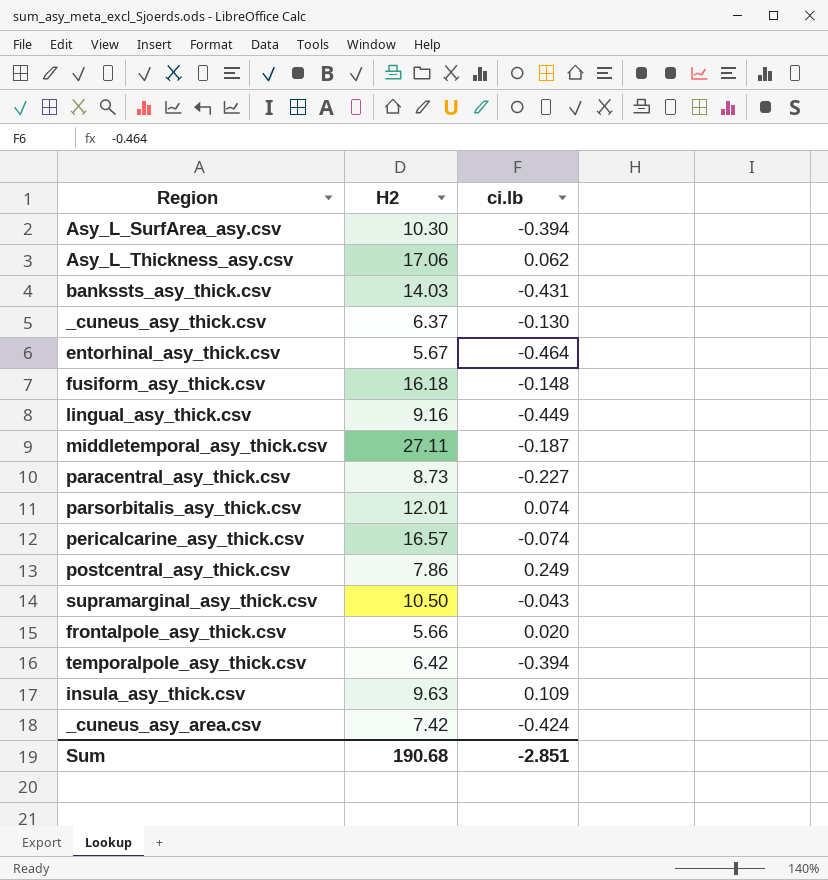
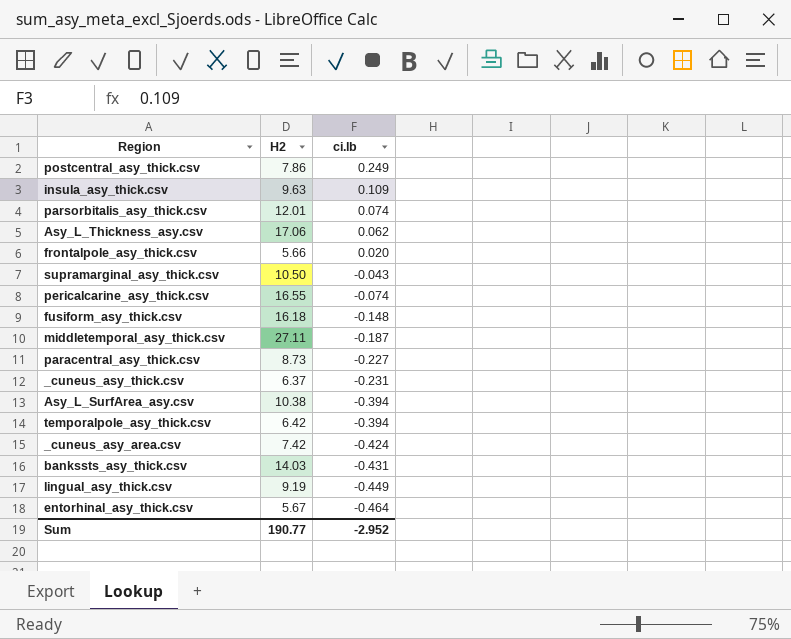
row order: none -> ci.lb descending
pericalcarine_asy_thick.csv | H2: 16.57 -> 16.55
_cuneus_asy_thick.csv | ci.lb: -0.130 -> -0.231
Asy_L_SurfArea_asy.csv | H2: 10.30 -> 10.38
lingual_asy_thick.csv | H2: 9.16 -> 9.19
Sum | H2: 190.68 -> 190.77
Sum | ci.lb: -2.851 -> -2.952

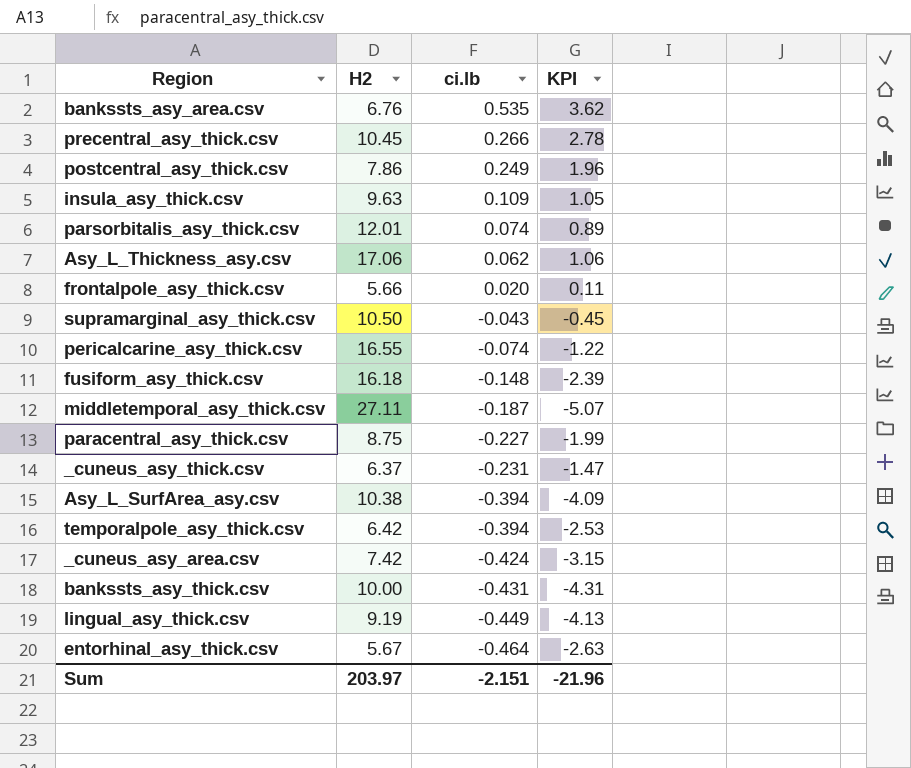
column KPI | formula: none -> [H2] * [ci.lb]
row bankssts_asy_area.csv: none -> 6.76 | 0.535 | 3.62
row precentral_asy_thick.csv: none -> 10.45 | 0.266 | 2.78
paracentral_asy_thick.csv | H2: 8.73 -> 8.75
bankssts_asy_thick.csv | H2: 14.03 -> 10.00
Sum | H2: 190.77 -> 203.97
Sum | ci.lb: -2.952 -> -2.151

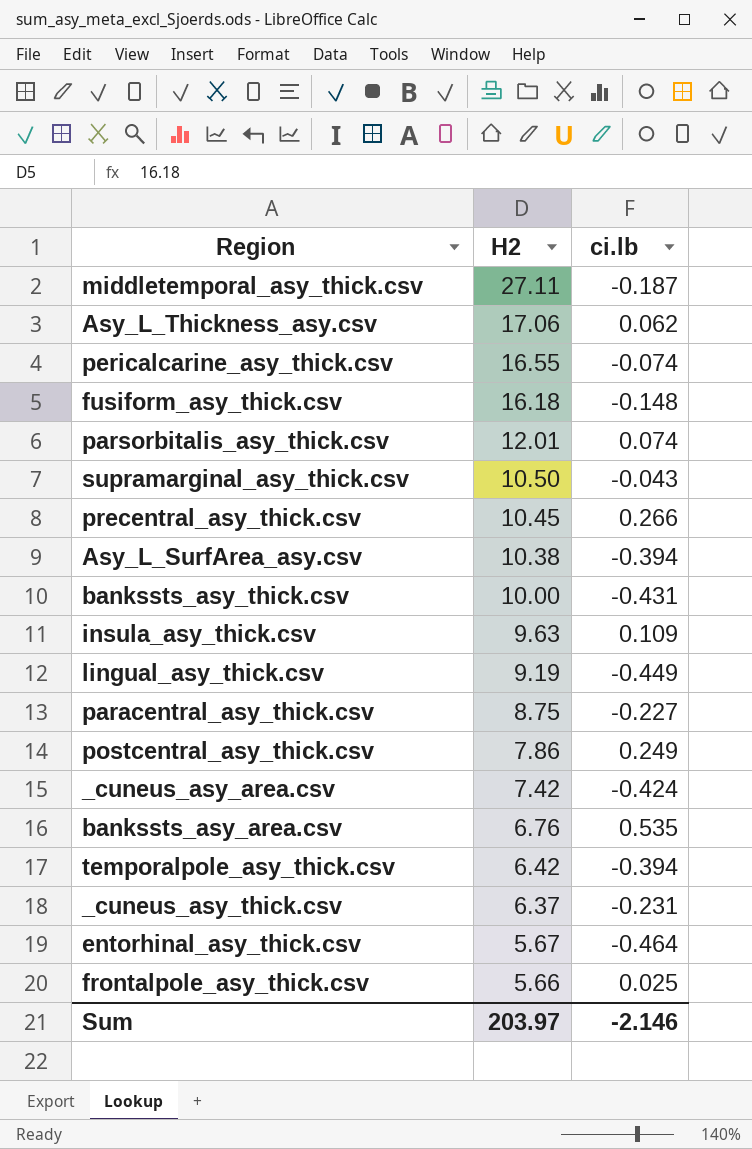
row order: ci.lb descending -> H2 descending
column KPI | formula: [H2] * [ci.lb] -> none
frontalpole_asy_thick.csv | ci.lb: 0.020 -> 0.025
Sum | ci.lb: -2.151 -> -2.146

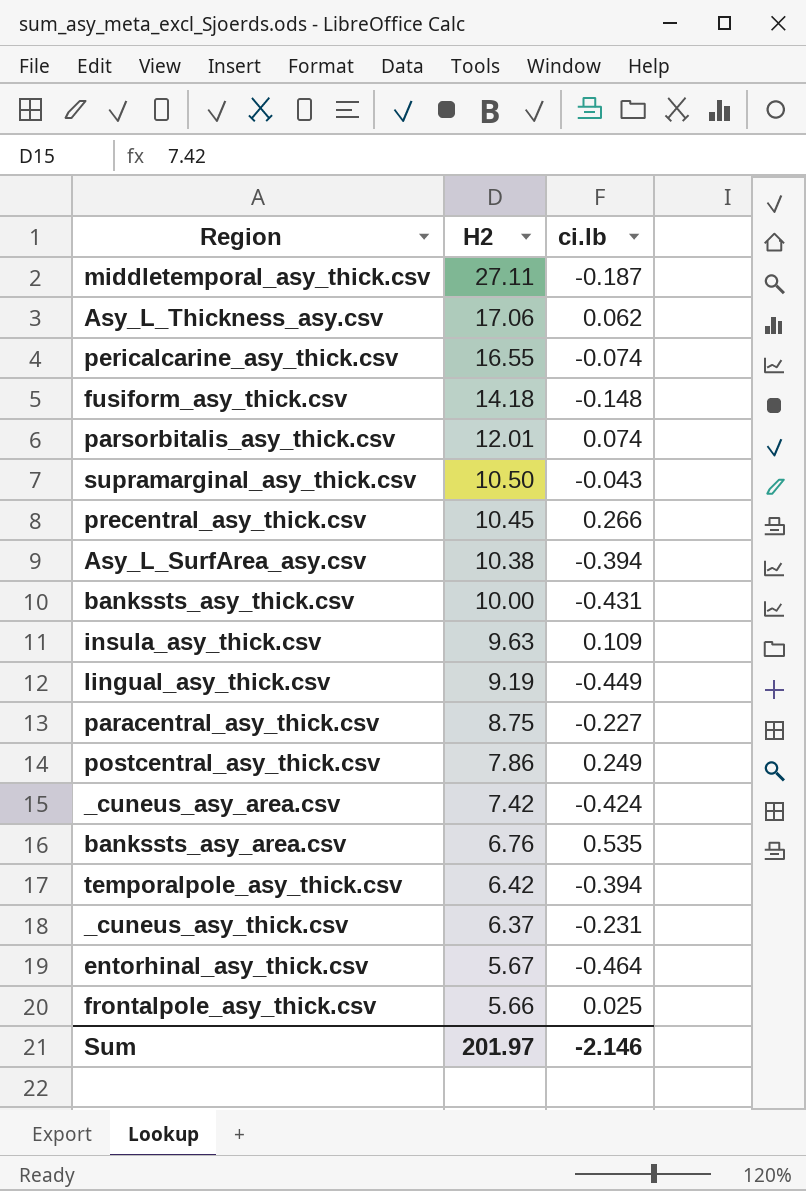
fusiform_asy_thick.csv | H2: 16.18 -> 14.18
Sum | H2: 203.97 -> 201.97

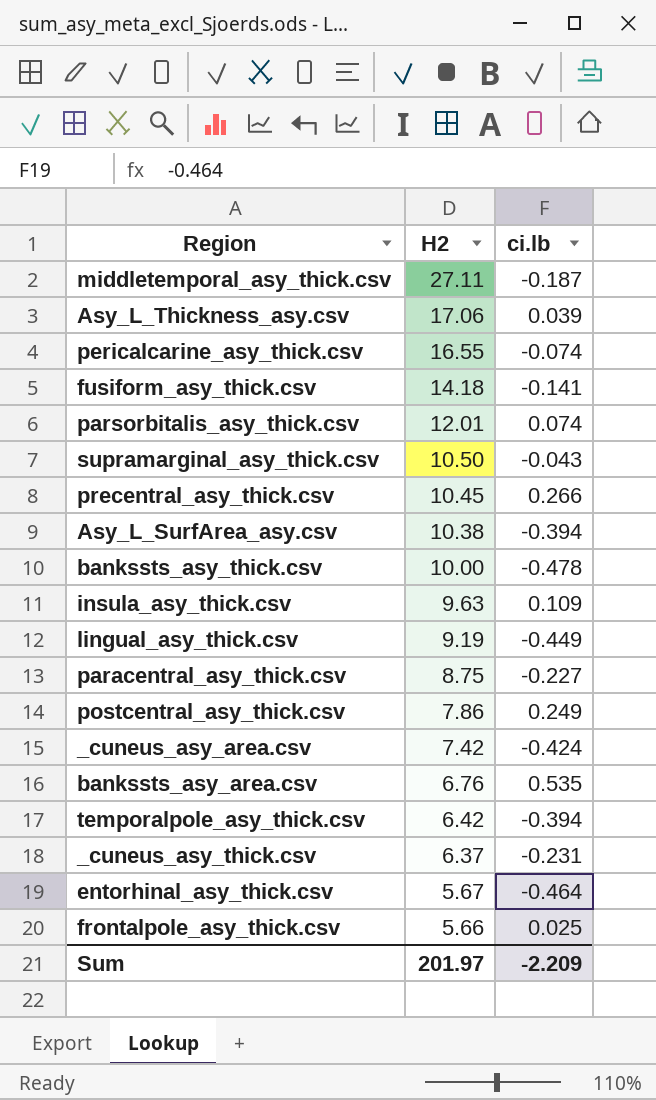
Asy_L_Thickness_asy.csv | ci.lb: 0.062 -> 0.039
fusiform_asy_thick.csv | ci.lb: -0.148 -> -0.141
bankssts_asy_thick.csv | ci.lb: -0.431 -> -0.478
Sum | ci.lb: -2.146 -> -2.209

